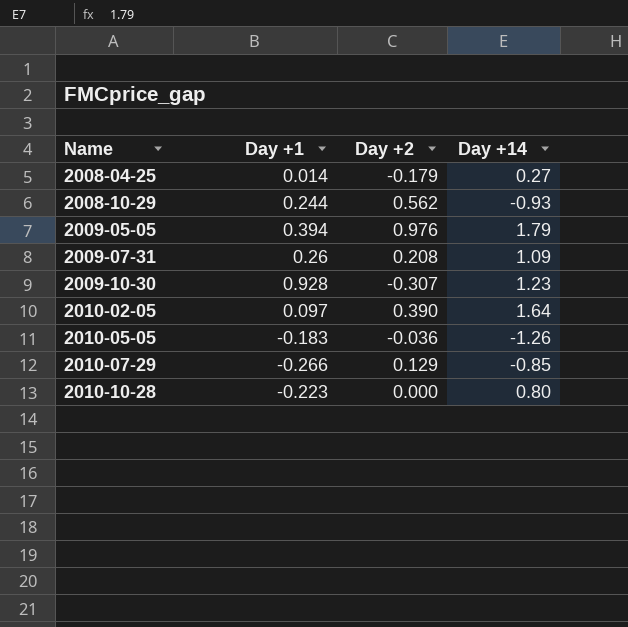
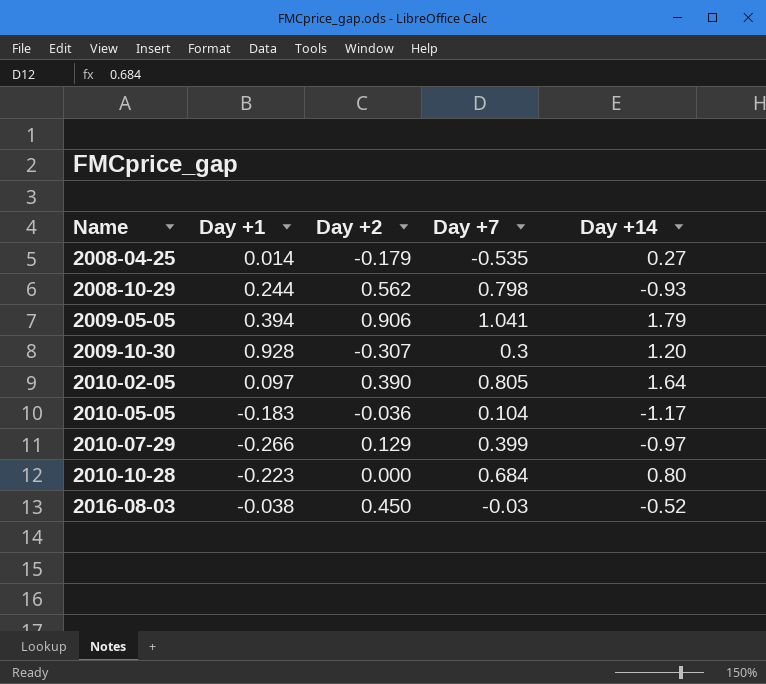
column Day +7 | position: none -> 4
row 2009-07-31: 0.26 | 0.208 | 1.09 -> none
2009-05-05 | Day +2: 0.976 -> 0.906
2009-10-30 | Day +14: 1.23 -> 1.20
2010-05-05 | Day +14: -1.26 -> -1.17
2010-07-29 | Day +14: -0.85 -> -0.97
row 2016-08-03: none -> -0.038 | 0.450 | -0.03 | -0.52

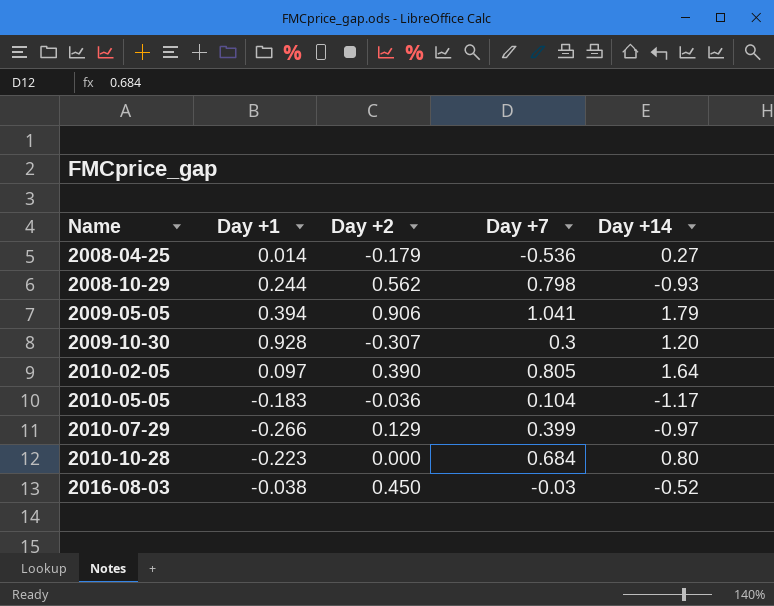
2008-04-25 | Day +7: -0.535 -> -0.536

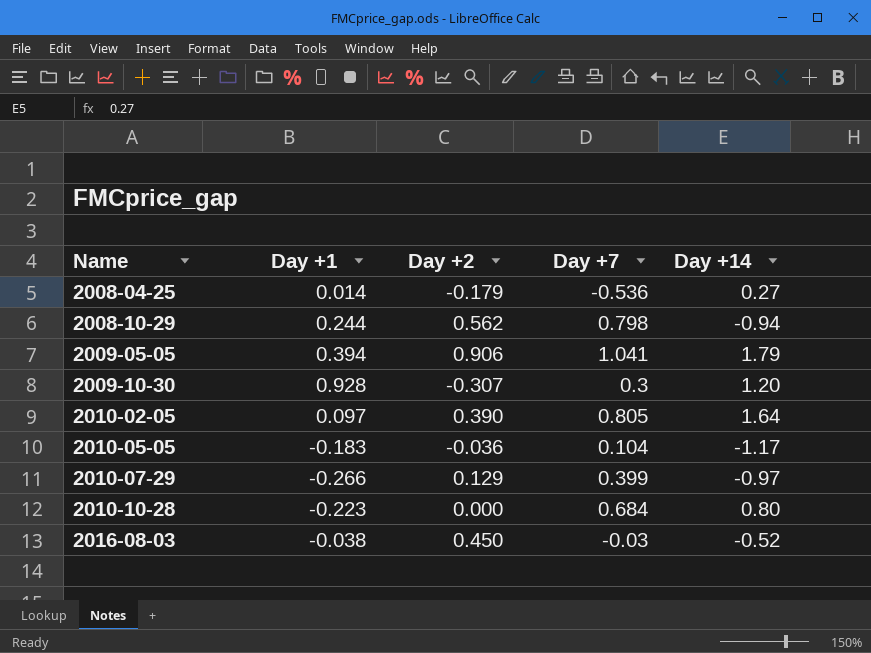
2008-10-29 | Day +14: -0.93 -> -0.94

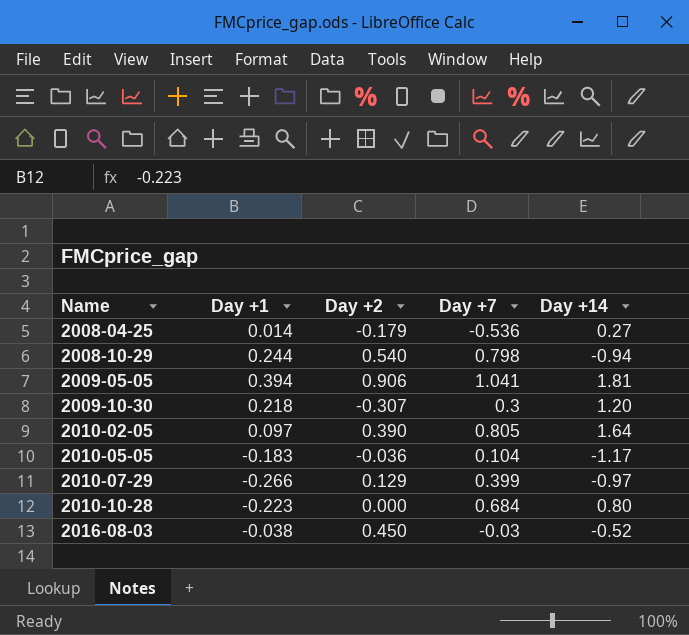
2008-10-29 | Day +2: 0.562 -> 0.540
2009-05-05 | Day +14: 1.79 -> 1.81
2009-10-30 | Day +1: 0.928 -> 0.218

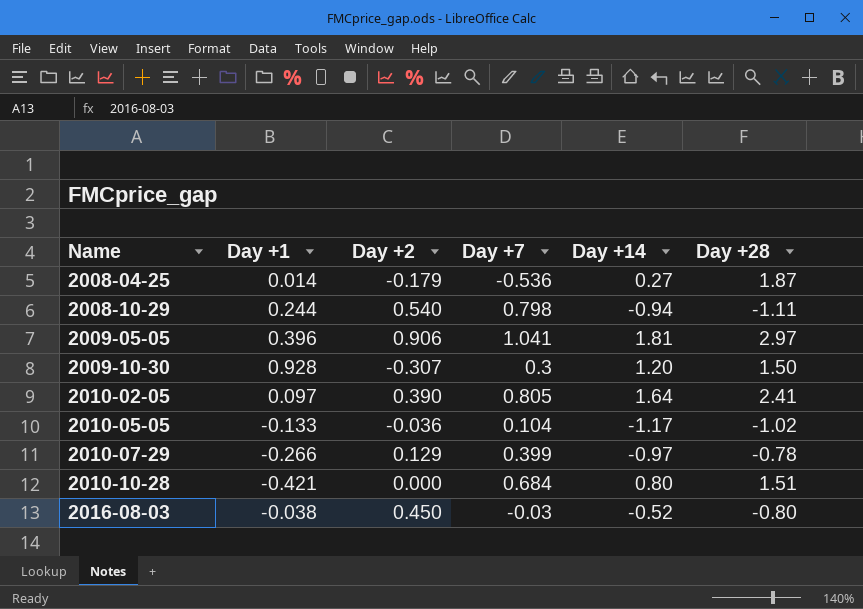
column Day +28 | position: none -> 6
2009-05-05 | Day +1: 0.394 -> 0.396
2009-10-30 | Day +1: 0.218 -> 0.928
2010-05-05 | Day +1: -0.183 -> -0.133
2010-10-28 | Day +1: -0.223 -> -0.421

